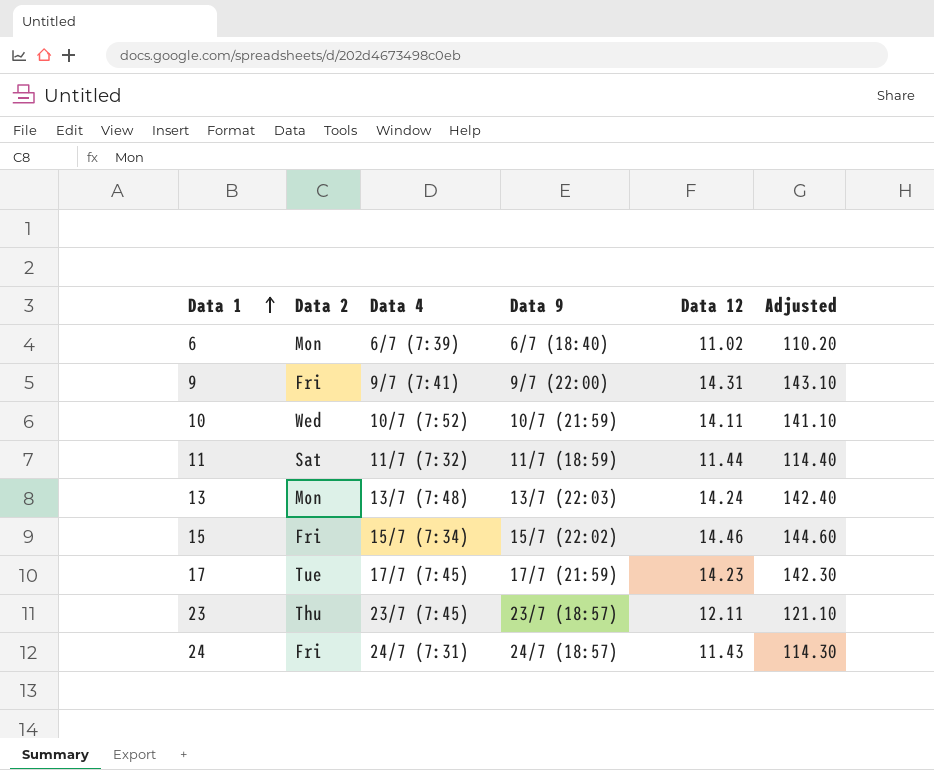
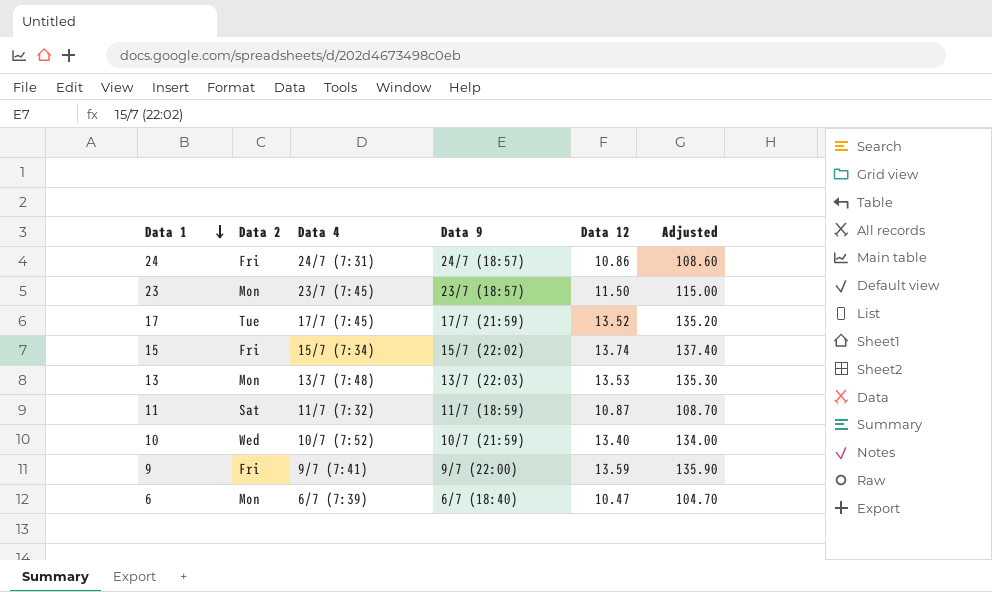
row order: Data 1 ascending -> Data 1 descending
24 | Data 12: 11.43 -> 10.86
24 | Adjusted: 114.30 -> 108.60
23 | Data 2: Thu -> Mon
23 | Data 12: 12.11 -> 11.50
23 | Adjusted: 121.10 -> 115.00
17 | Data 12: 14.23 -> 13.52
17 | Adjusted: 142.30 -> 135.20
15 | Data 12: 14.46 -> 13.74
15 | Adjusted: 144.60 -> 137.40
13 | Data 12: 14.24 -> 13.53
13 | Adjusted: 142.40 -> 135.30
11 | Data 12: 11.44 -> 10.87
11 | Adjusted: 114.40 -> 108.70
10 | Data 12: 14.11 -> 13.40
10 | Adjusted: 141.10 -> 134.00
9 | Data 12: 14.31 -> 13.59
9 | Adjusted: 143.10 -> 135.90
6 | Data 12: 11.02 -> 10.47
6 | Adjusted: 110.20 -> 104.70

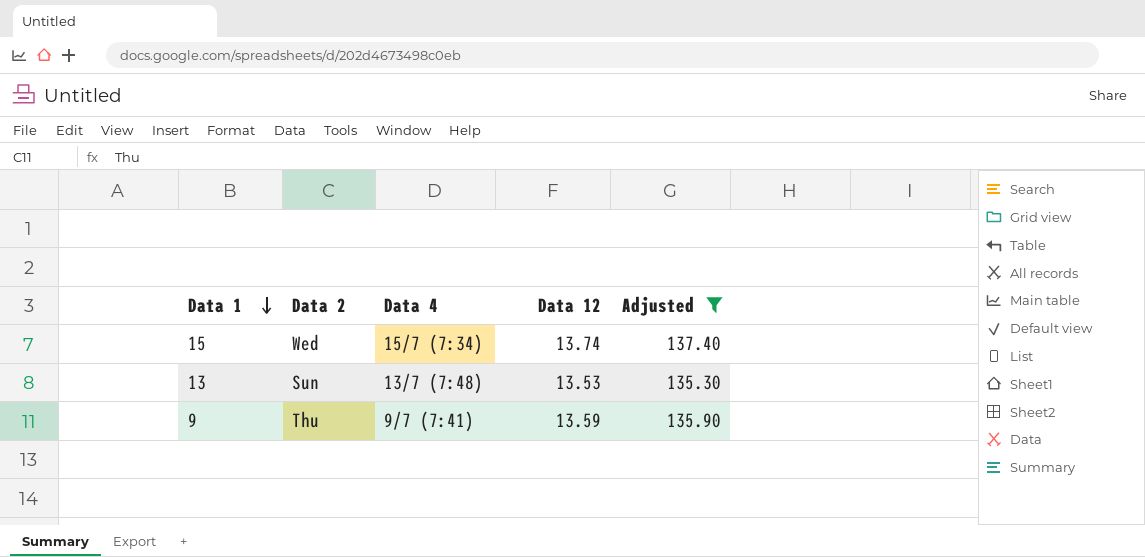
filter: none -> Adjusted >= 135.30
column Data 9 | position: 4 -> none
15 | Data 2: Fri -> Wed
13 | Data 2: Mon -> Sun
9 | Data 2: Fri -> Thu

